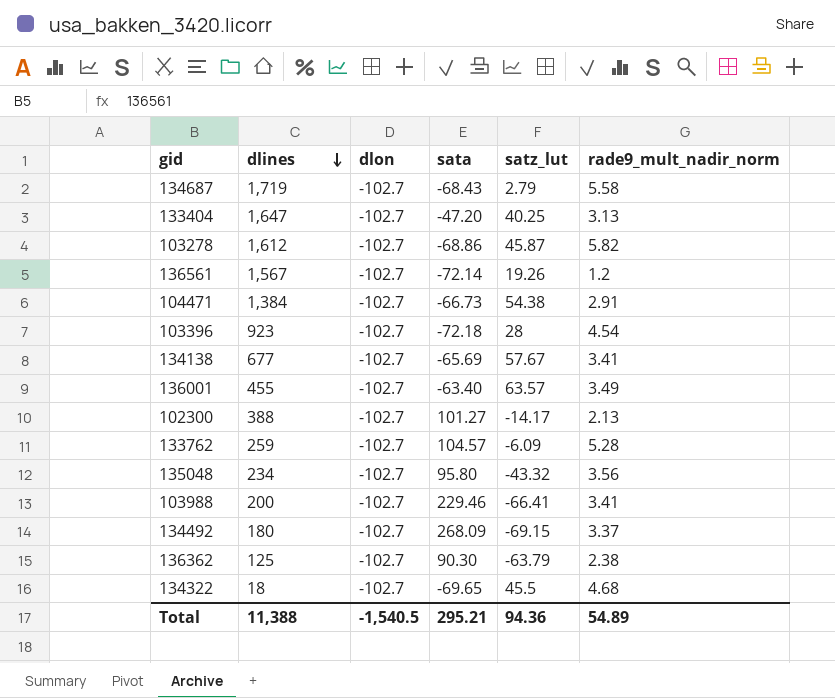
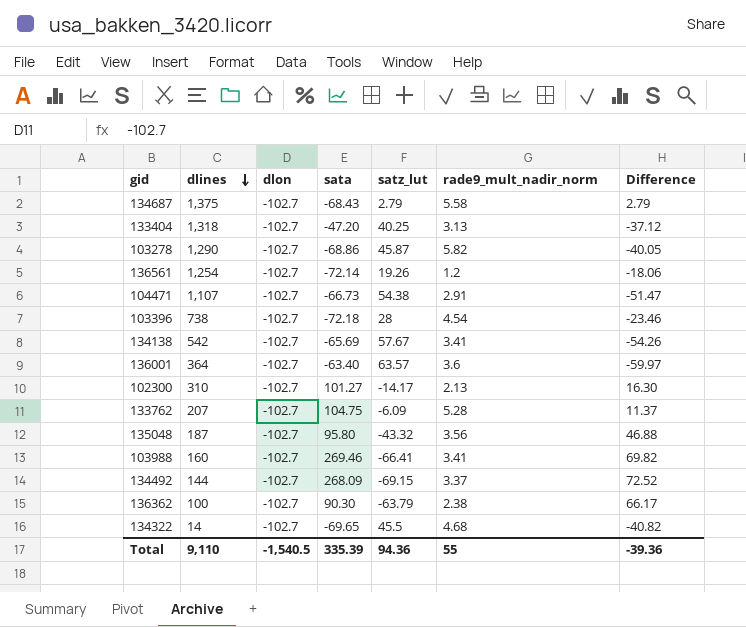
column Difference | formula: none -> [rade9_mult_nadir_norm] - [satz_lut]
134687 | dlines: 1,719 -> 1,375
133404 | dlines: 1,647 -> 1,318
103278 | dlines: 1,612 -> 1,290
136561 | dlines: 1,567 -> 1,254
104471 | dlines: 1,384 -> 1,107
103396 | dlines: 923 -> 738
134138 | dlines: 677 -> 542
136001 | dlines: 455 -> 364
136001 | rade9_mult_nadir_norm: 3.49 -> 3.6
102300 | dlines: 388 -> 310
133762 | dlines: 259 -> 207
133762 | sata: 104.57 -> 104.75
135048 | dlines: 234 -> 187
103988 | dlines: 200 -> 160
103988 | sata: 229.46 -> 269.46
134492 | dlines: 180 -> 144
136362 | dlines: 125 -> 100
134322 | dlines: 18 -> 14
Total | dlines: 11,388 -> 9,110
Total | sata: 295.21 -> 335.39
Total | rade9_mult_nadir_norm: 54.89 -> 55

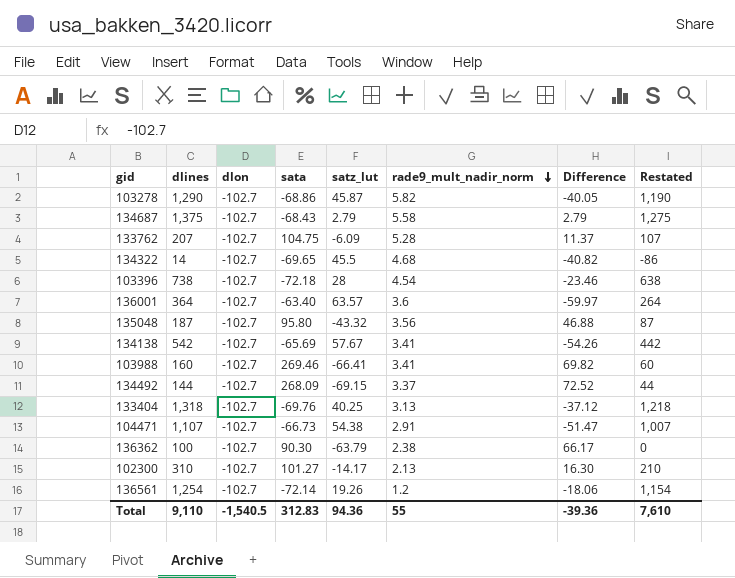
row order: dlines descending -> rade9_mult_nadir_norm descending
column Restated | formula: none -> [dlines] - 100
133404 | sata: -47.20 -> -69.76
Total | sata: 335.39 -> 312.83

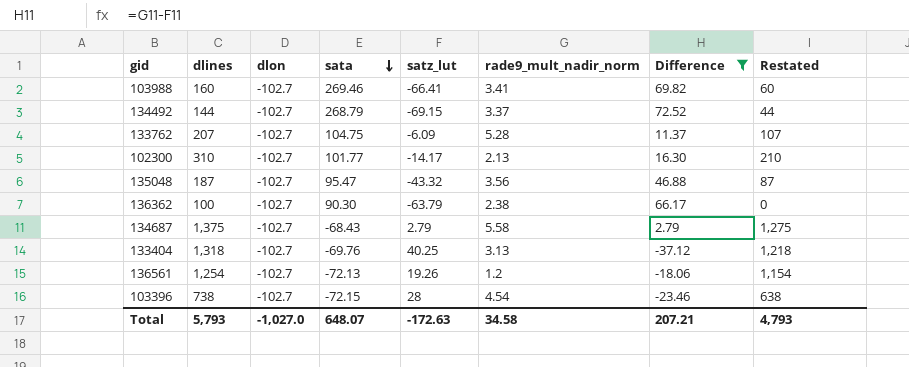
filter: none -> Difference >= -37.12
row order: rade9_mult_nadir_norm descending -> sata descending
134492 | sata: 268.09 -> 268.79
102300 | sata: 101.27 -> 101.77
135048 | sata: 95.80 -> 95.47
136561 | sata: -72.14 -> -72.13
103396 | sata: -72.18 -> -72.15
Total | dlines: 9,110 -> 5,793
Total | dlon: -1,540.5 -> -1,027.0
Total | sata: 312.83 -> 648.07
Total | satz_lut: 94.36 -> -172.63
Total | rade9_mult_nadir_norm: 55 -> 34.58
Total | Difference: -39.36 -> 207.21
Total | Restated: 7,610 -> 4,793

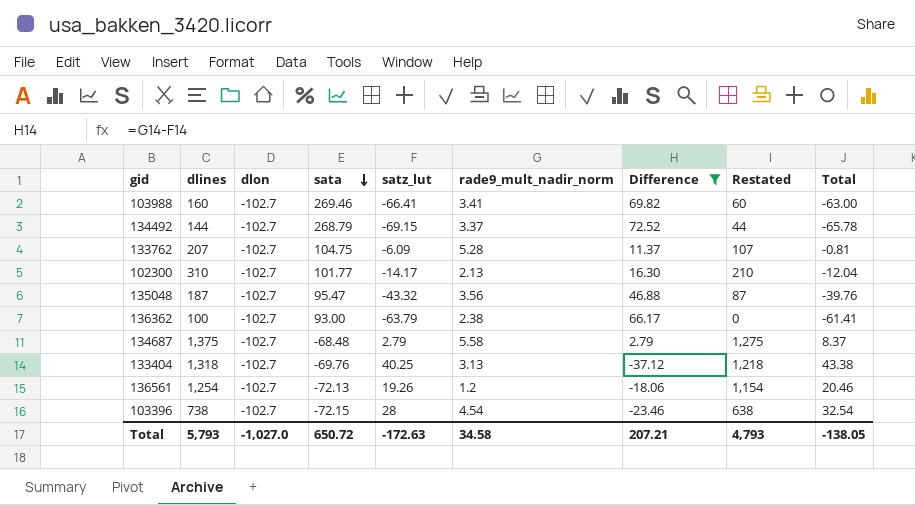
column Total | formula: none -> [satz_lut] + [rade9_mult_nadir_norm]
136362 | sata: 90.30 -> 93.00
134687 | sata: -68.43 -> -68.48
Total | sata: 648.07 -> 650.72

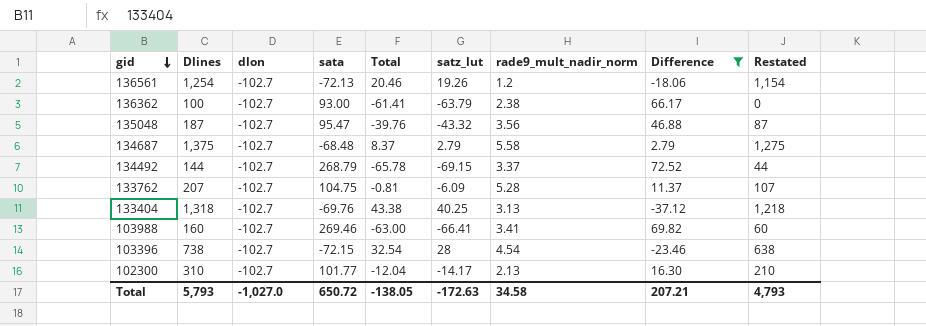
row order: sata descending -> gid descending
column name: dlines -> Dlines
column Total | position: 9 -> 5

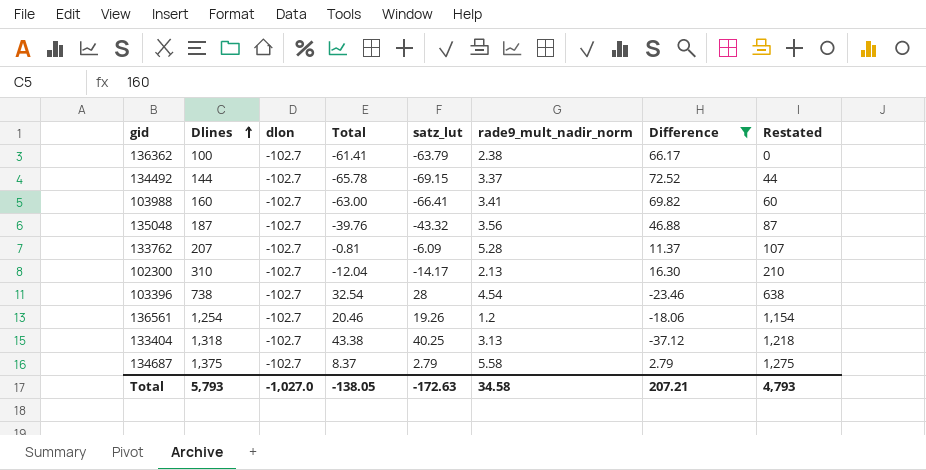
row order: gid descending -> Dlines ascending
column sata | position: 4 -> none

